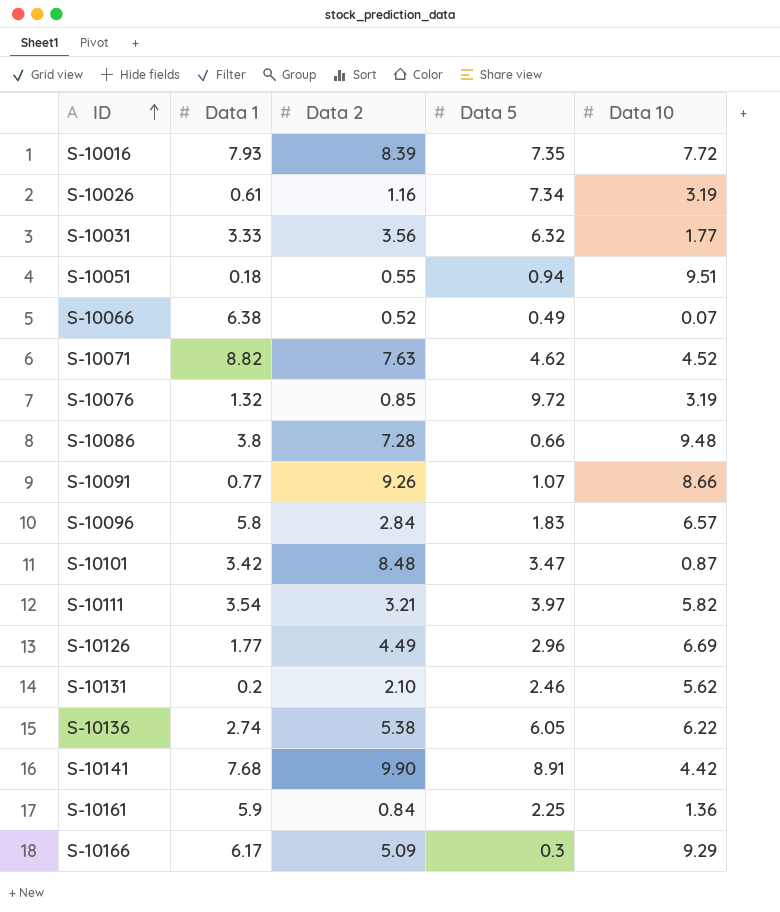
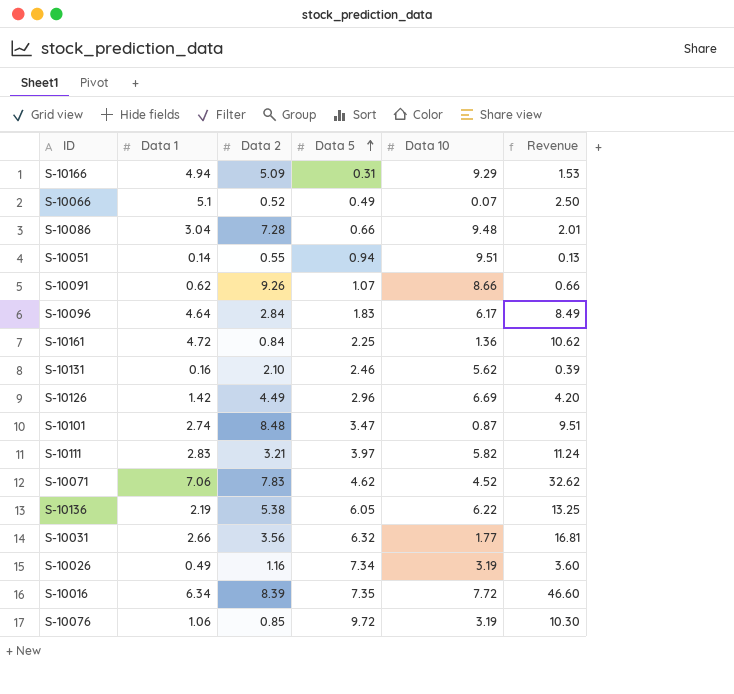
row order: ID ascending -> Data 5 ascending
column Revenue | formula: none -> [Data 1] * [Data 5]
row S-10141: 7.68 | 9.90 | 8.91 | 4.42 -> none
S-10166 | Data 1: 6.17 -> 4.94
S-10166 | Data 5: 0.3 -> 0.31
S-10066 | Data 1: 6.38 -> 5.1
S-10086 | Data 1: 3.8 -> 3.04
S-10051 | Data 1: 0.18 -> 0.14
S-10091 | Data 1: 0.77 -> 0.62
S-10096 | Data 1: 5.8 -> 4.64
S-10096 | Data 10: 6.57 -> 6.17
S-10161 | Data 1: 5.9 -> 4.72
S-10131 | Data 1: 0.2 -> 0.16
S-10126 | Data 1: 1.77 -> 1.42
S-10101 | Data 1: 3.42 -> 2.74
S-10111 | Data 1: 3.54 -> 2.83
S-10071 | Data 1: 8.82 -> 7.06
S-10071 | Data 2: 7.63 -> 7.83
S-10136 | Data 1: 2.74 -> 2.19
S-10031 | Data 1: 3.33 -> 2.66
S-10026 | Data 1: 0.61 -> 0.49
S-10016 | Data 1: 7.93 -> 6.34
S-10076 | Data 1: 1.32 -> 1.06

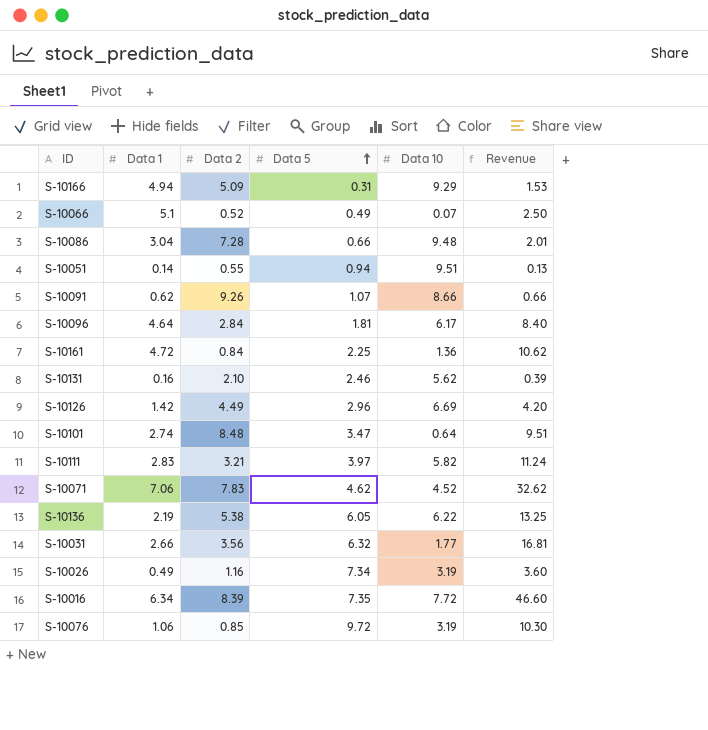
S-10096 | Data 5: 1.83 -> 1.81
S-10096 | Revenue: 8.49 -> 8.40
S-10101 | Data 10: 0.87 -> 0.64

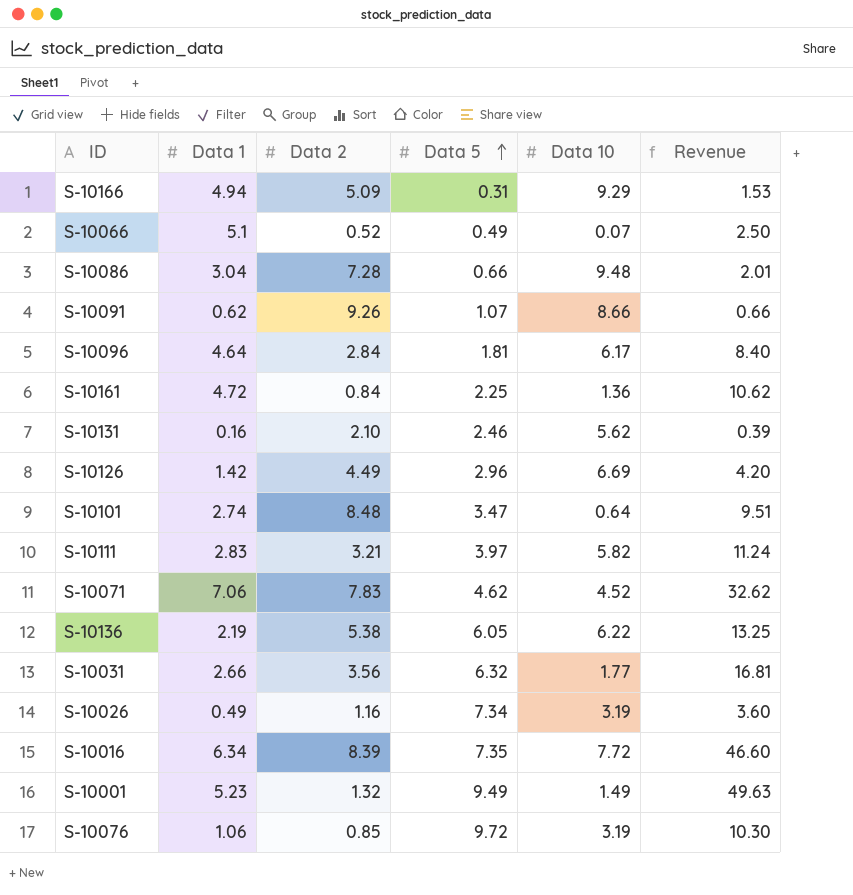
row S-10051: 0.14 | 0.55 | 0.94 | 9.51 | 0.13 -> none
row S-10001: none -> 5.23 | 1.32 | 9.49 | 1.49 | 49.63

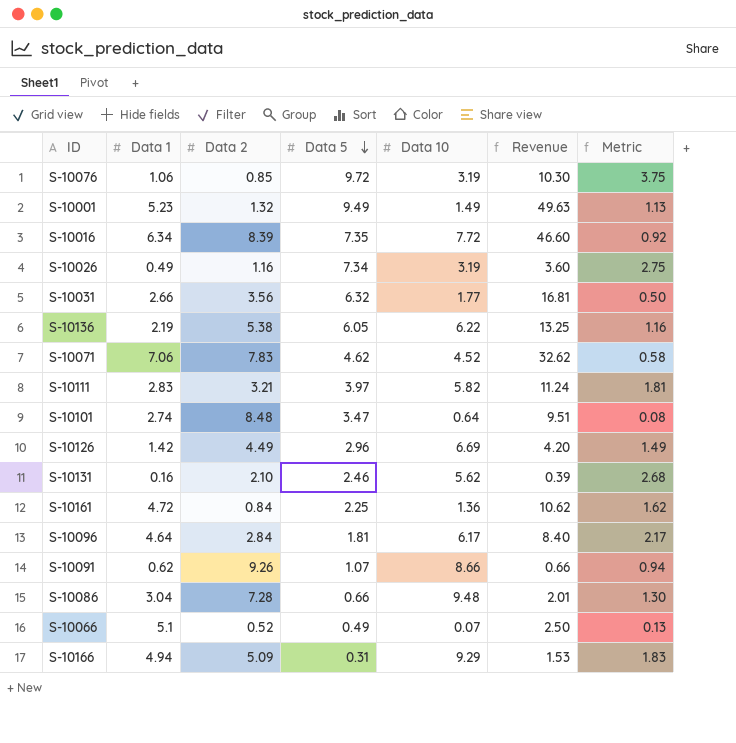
row order: Data 5 ascending -> Data 5 descending
column Metric | formula: none -> [Data 10] / [Data 2]

